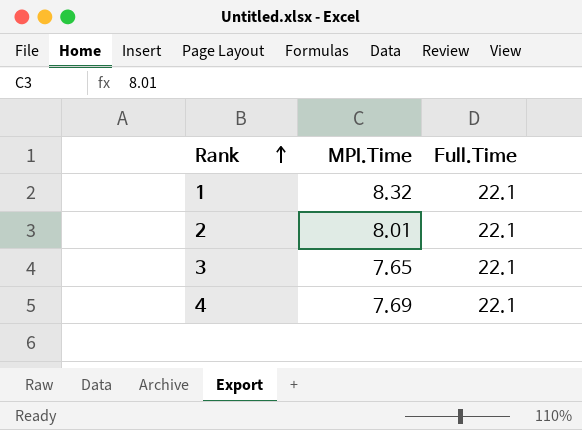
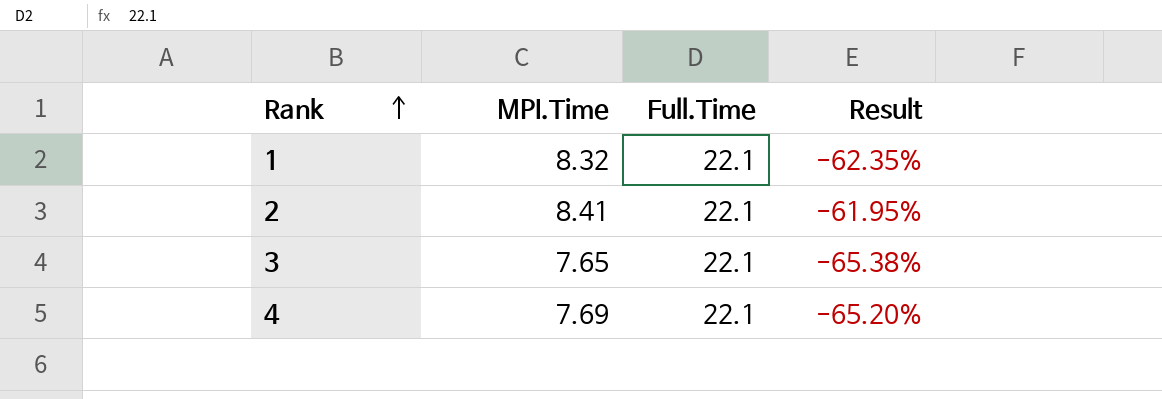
column Result | formula: none -> ([MPI.Time] - [Full.Time]) / [Full.Time]
2 | MPI.Time: 8.01 -> 8.41

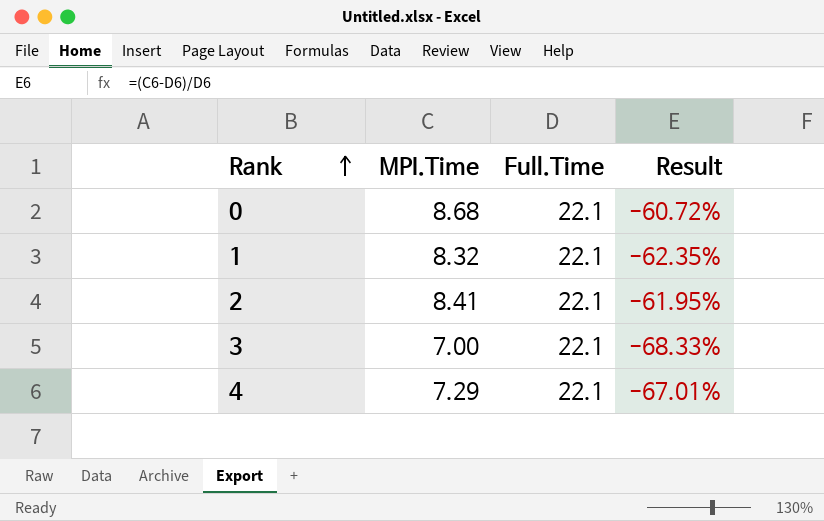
row 0: none -> 8.68 | 22.1 | -60.72%
3 | MPI.Time: 7.65 -> 7.00
3 | Result: -65.38% -> -68.33%
4 | MPI.Time: 7.69 -> 7.29
4 | Result: -65.20% -> -67.01%

